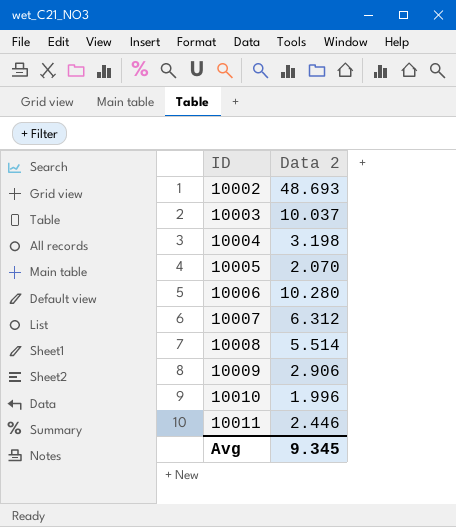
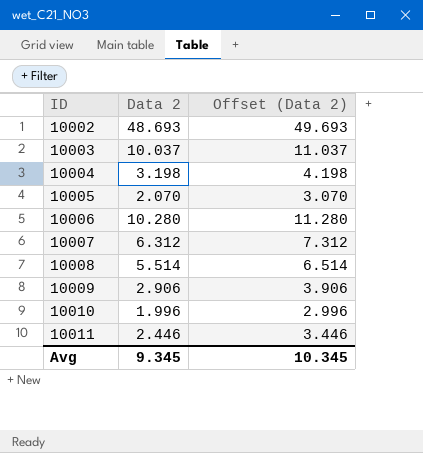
column Offset (Data 2) | formula: none -> [Data 2] + 1

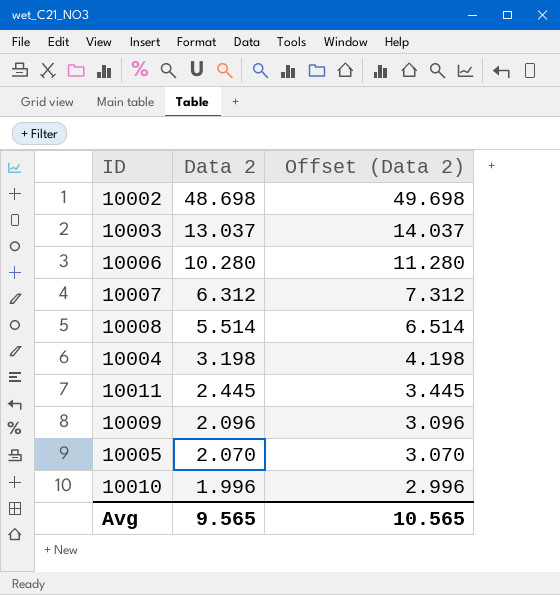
row order: ID ascending -> Data 2 descending
10002 | Data 2: 48.693 -> 48.698
10002 | Offset (Data 2): 49.693 -> 49.698
10003 | Data 2: 10.037 -> 13.037
10003 | Offset (Data 2): 11.037 -> 14.037
10011 | Data 2: 2.446 -> 2.445
10011 | Offset (Data 2): 3.446 -> 3.445
10009 | Data 2: 2.906 -> 2.096
10009 | Offset (Data 2): 3.906 -> 3.096
Avg | Data 2: 9.345 -> 9.565
Avg | Offset (Data 2): 10.345 -> 10.565

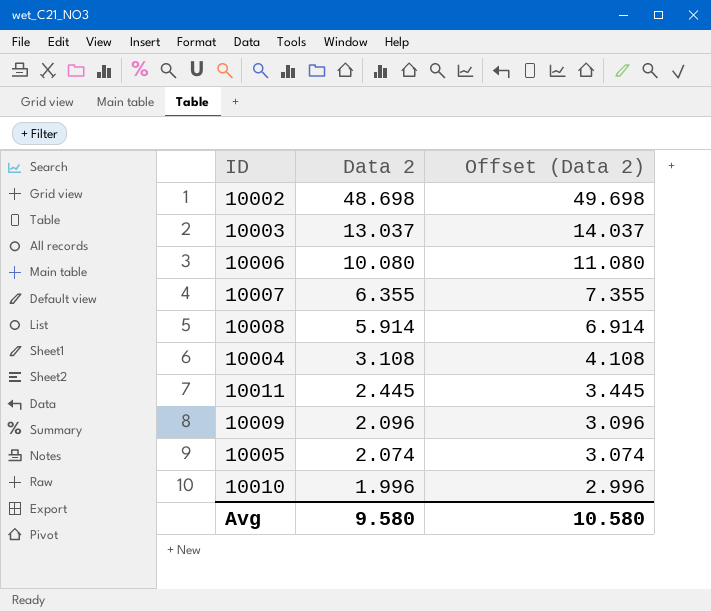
10006 | Data 2: 10.280 -> 10.080
10006 | Offset (Data 2): 11.280 -> 11.080
10007 | Data 2: 6.312 -> 6.355
10007 | Offset (Data 2): 7.312 -> 7.355
10008 | Data 2: 5.514 -> 5.914
10008 | Offset (Data 2): 6.514 -> 6.914
10004 | Data 2: 3.198 -> 3.108
10004 | Offset (Data 2): 4.198 -> 4.108
10005 | Data 2: 2.070 -> 2.074
10005 | Offset (Data 2): 3.070 -> 3.074
Avg | Data 2: 9.565 -> 9.580
Avg | Offset (Data 2): 10.565 -> 10.580

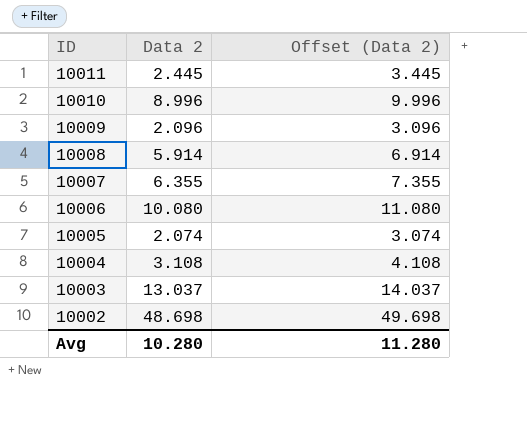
row order: Data 2 descending -> ID descending
10010 | Data 2: 1.996 -> 8.996
10010 | Offset (Data 2): 2.996 -> 9.996
Avg | Data 2: 9.580 -> 10.280
Avg | Offset (Data 2): 10.580 -> 11.280

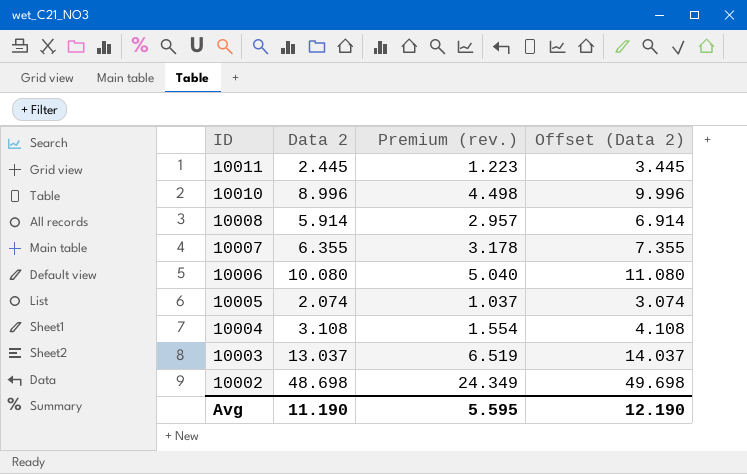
column Premium (rev.) | formula: none -> [Data 2] * 0.5
row 10009: 2.096 | 3.096 -> none
Avg | Data 2: 10.280 -> 11.190
Avg | Offset (Data 2): 11.280 -> 12.190

